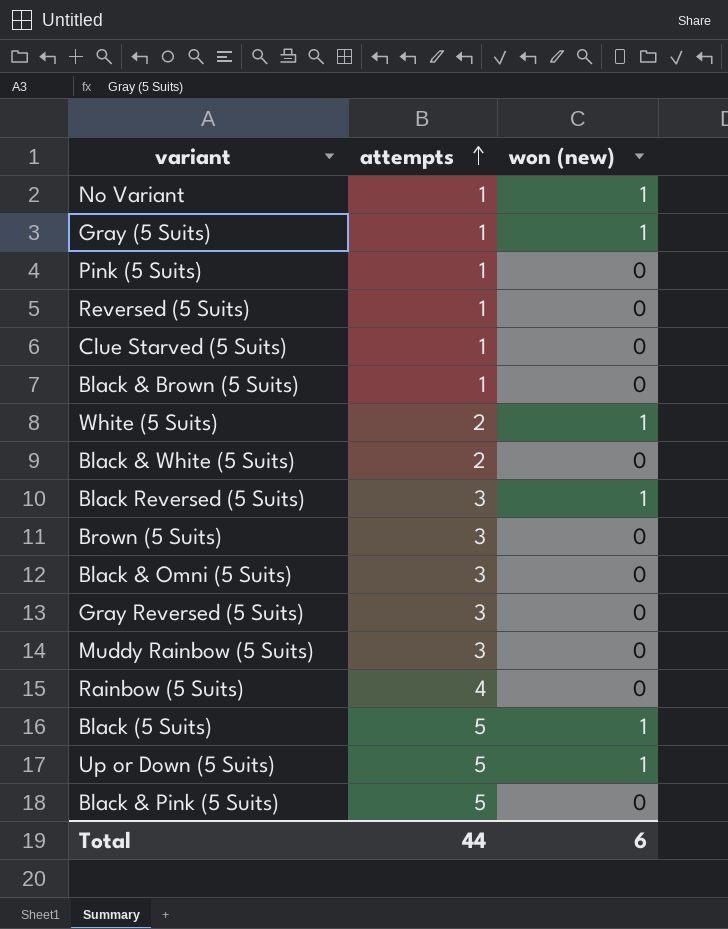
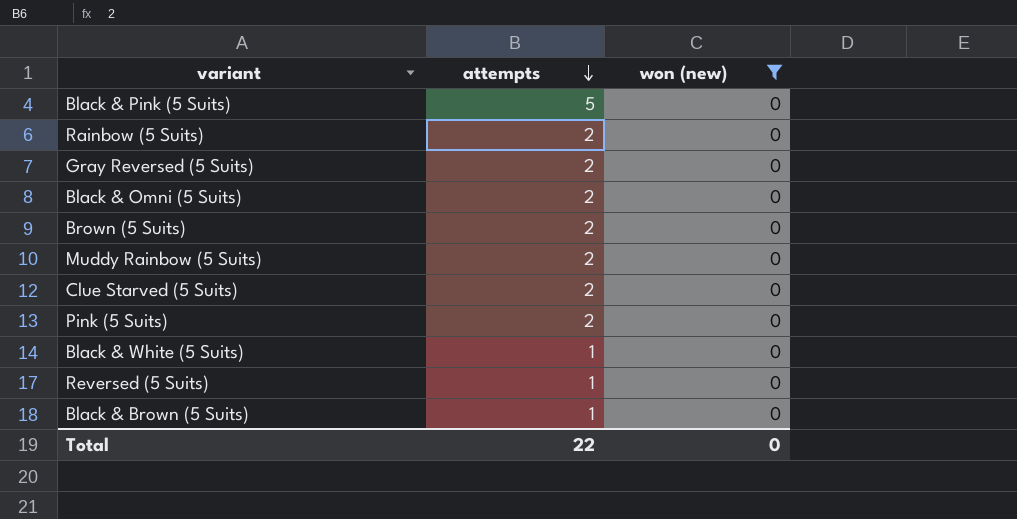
filter: none -> won (new) = 0
row order: attempts ascending -> attempts descending
Rainbow (5 Suits) | attempts: 4 -> 2
Gray Reversed (5 Suits) | attempts: 3 -> 2
Black & Omni (5 Suits) | attempts: 3 -> 2
Brown (5 Suits) | attempts: 3 -> 2
Muddy Rainbow (5 Suits) | attempts: 3 -> 2
Clue Starved (5 Suits) | attempts: 1 -> 2
Pink (5 Suits) | attempts: 1 -> 2
Black & White (5 Suits) | attempts: 2 -> 1
Total | attempts: 44 -> 22
Total | won (new): 6 -> 0

